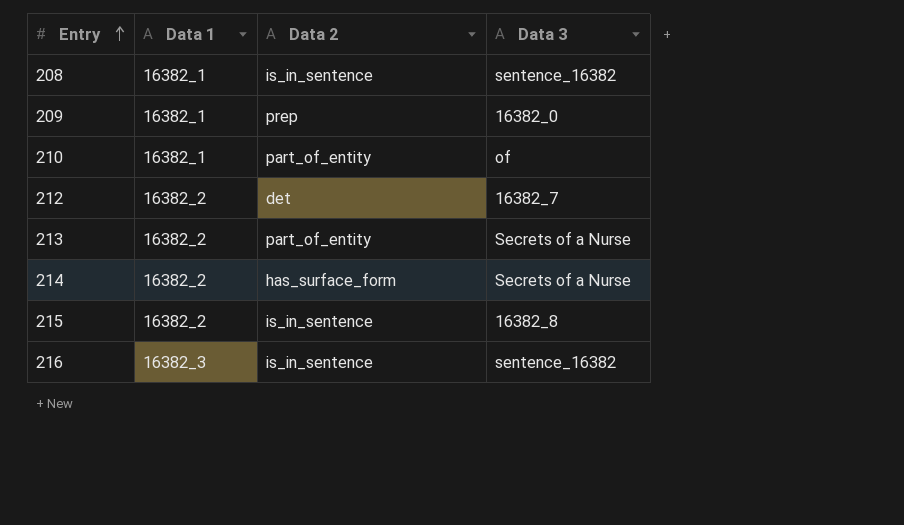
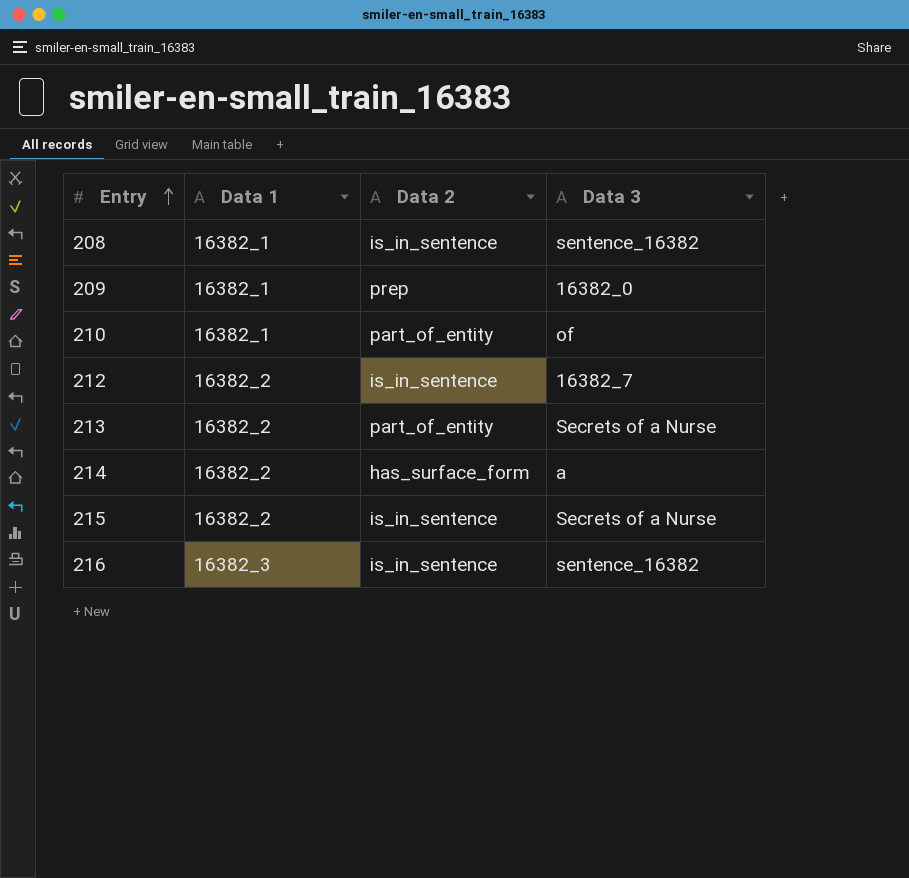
212 | Data 2: det -> is_in_sentence
214 | Data 3: Secrets of a Nurse -> a
215 | Data 3: 16382_8 -> Secrets of a Nurse

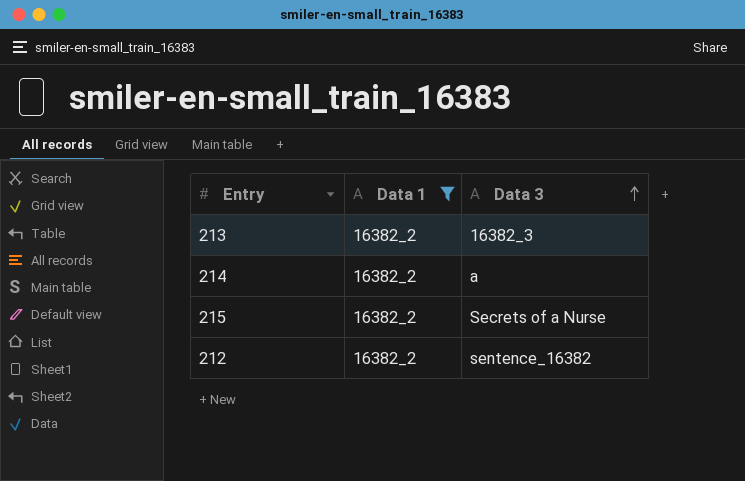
filter: none -> Data 1 = 16382_2
row order: Entry ascending -> Data 3 ascending
column Data 2 | position: 3 -> none
213 | Data 3: Secrets of a Nurse -> 16382_3
212 | Data 3: 16382_7 -> sentence_16382

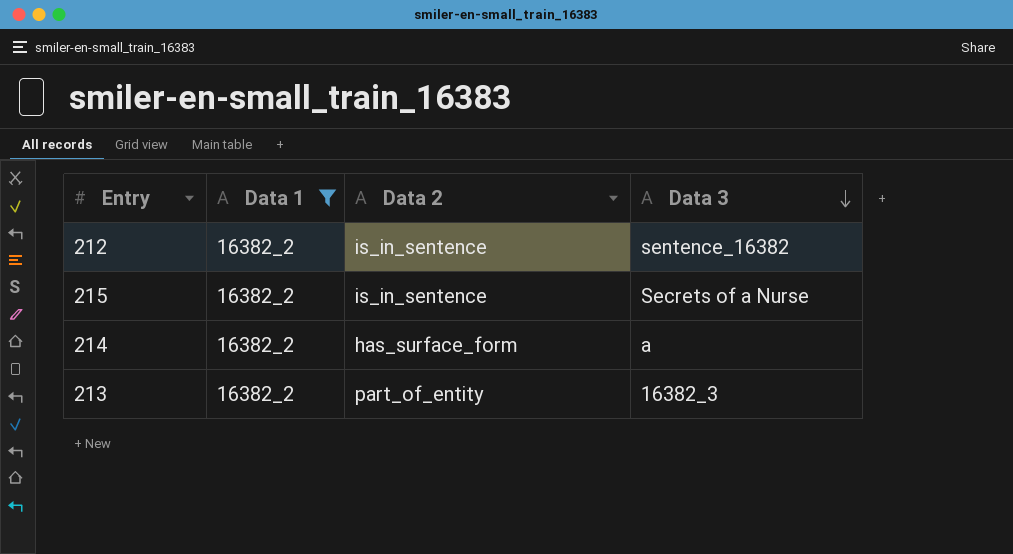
row order: Data 3 ascending -> Data 3 descending
column Data 2 | position: none -> 3

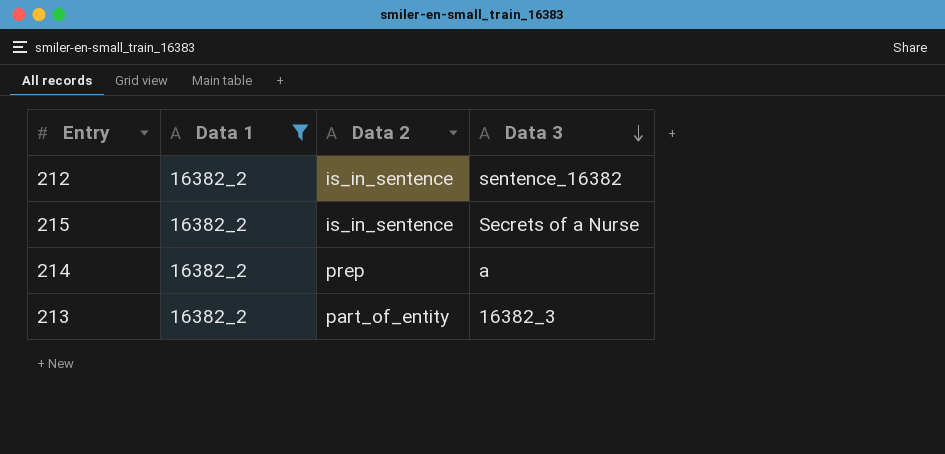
214 | Data 2: has_surface_form -> prep

